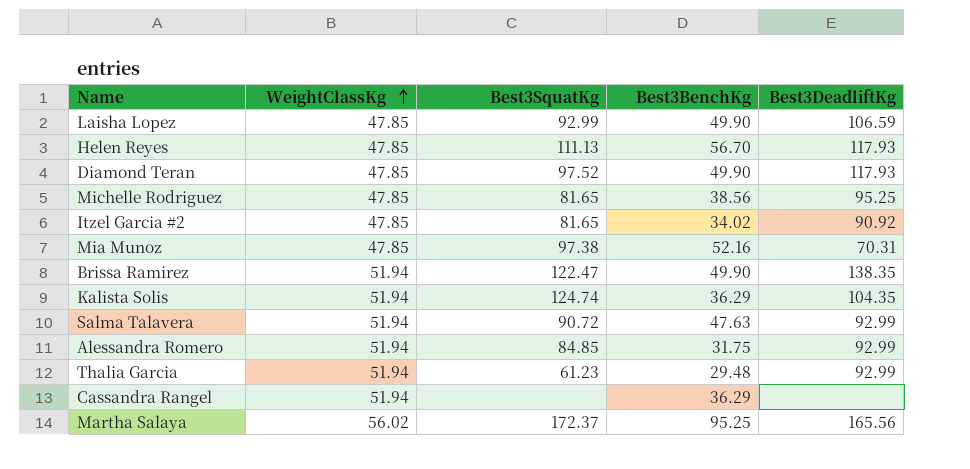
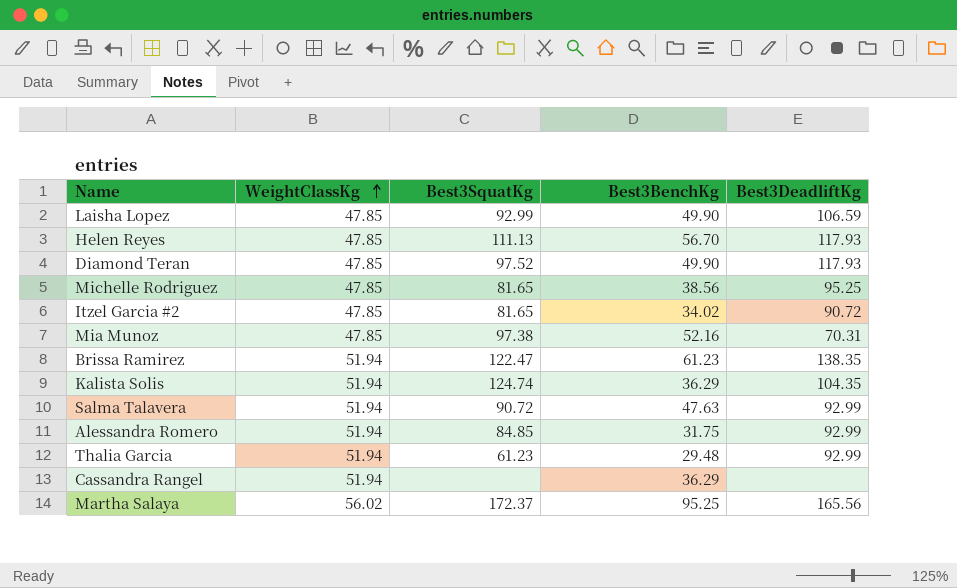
Itzel Garcia #2 | Best3DeadliftKg: 90.92 -> 90.72
Brissa Ramirez | Best3BenchKg: 49.90 -> 61.23

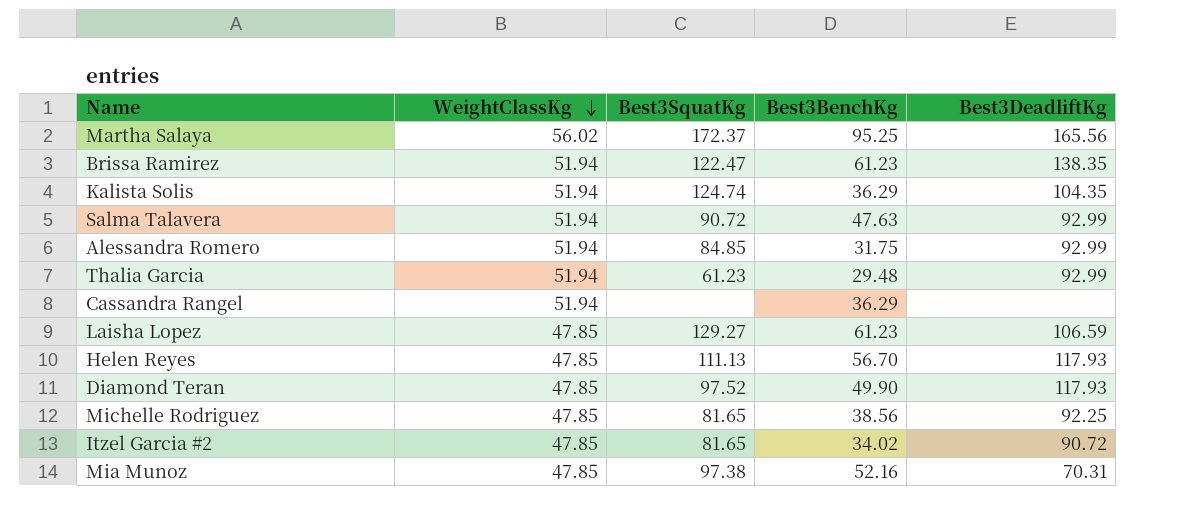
row order: WeightClassKg ascending -> WeightClassKg descending
Laisha Lopez | Best3SquatKg: 92.99 -> 129.27
Laisha Lopez | Best3BenchKg: 49.90 -> 61.23
Michelle Rodriguez | Best3DeadliftKg: 95.25 -> 92.25

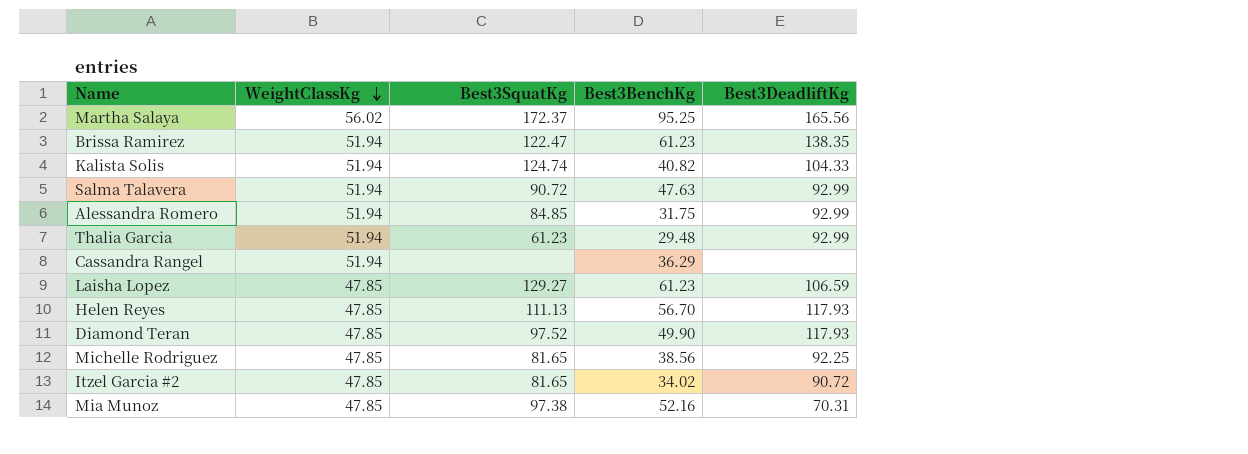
Kalista Solis | Best3BenchKg: 36.29 -> 40.82
Kalista Solis | Best3DeadliftKg: 104.35 -> 104.33

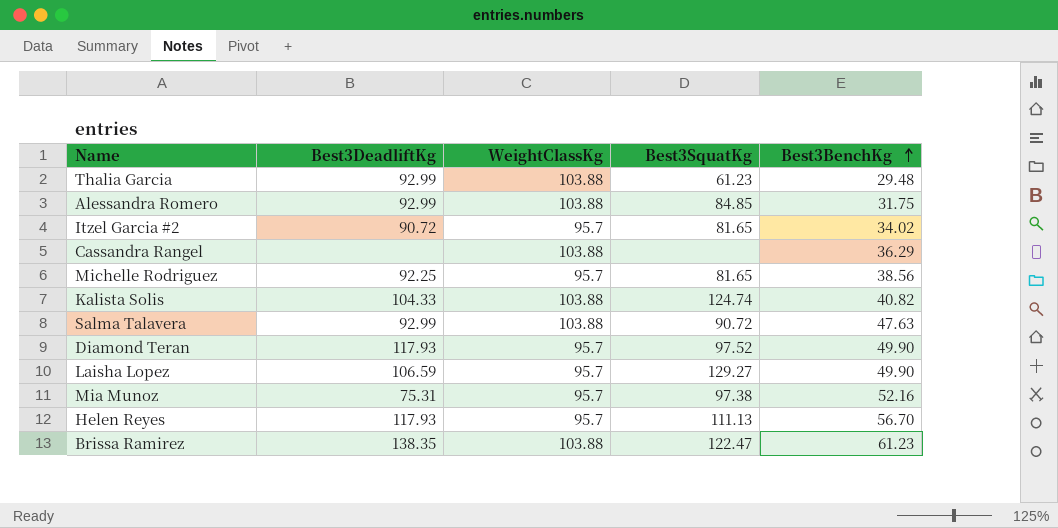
row order: WeightClassKg descending -> Best3BenchKg ascending
column Best3DeadliftKg | position: 5 -> 2
row Martha Salaya: 56.02 | 172.37 | 95.25 | 165.56 -> none
Thalia Garcia | WeightClassKg: 51.94 -> 103.88
Alessandra Romero | WeightClassKg: 51.94 -> 103.88
Itzel Garcia #2 | WeightClassKg: 47.85 -> 95.7
Cassandra Rangel | WeightClassKg: 51.94 -> 103.88
Michelle Rodriguez | WeightClassKg: 47.85 -> 95.7
Kalista Solis | WeightClassKg: 51.94 -> 103.88
Salma Talavera | WeightClassKg: 51.94 -> 103.88
Diamond Teran | WeightClassKg: 47.85 -> 95.7
Laisha Lopez | WeightClassKg: 47.85 -> 95.7
Laisha Lopez | Best3BenchKg: 61.23 -> 49.90
Mia Munoz | Best3DeadliftKg: 70.31 -> 75.31
Mia Munoz | WeightClassKg: 47.85 -> 95.7
Helen Reyes | WeightClassKg: 47.85 -> 95.7
Brissa Ramirez | WeightClassKg: 51.94 -> 103.88

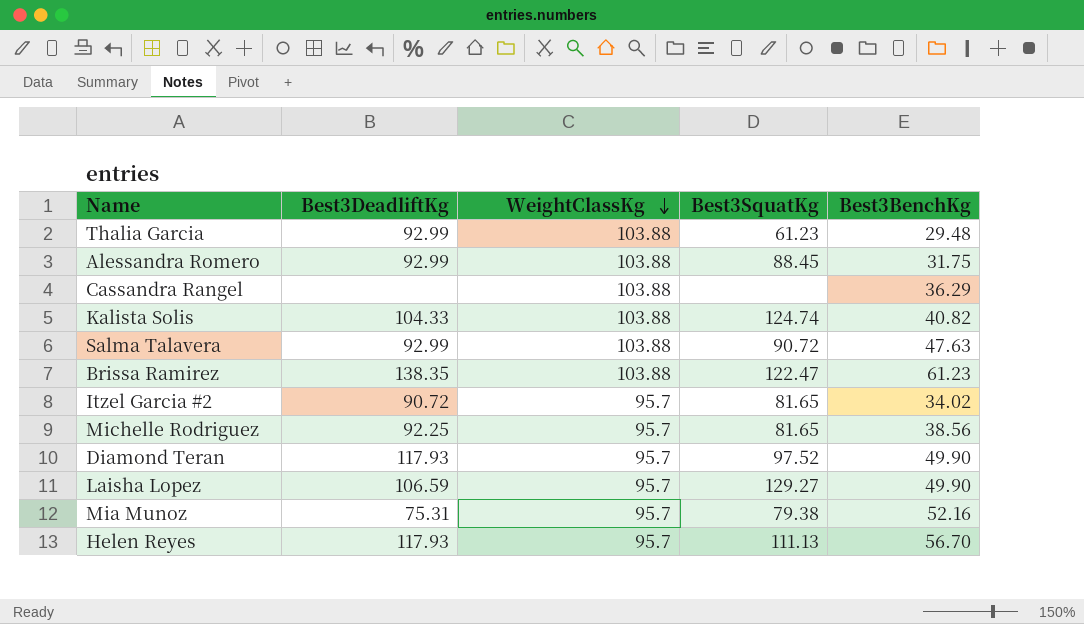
row order: Best3BenchKg ascending -> WeightClassKg descending
Alessandra Romero | Best3SquatKg: 84.85 -> 88.45
Mia Munoz | Best3SquatKg: 97.38 -> 79.38

